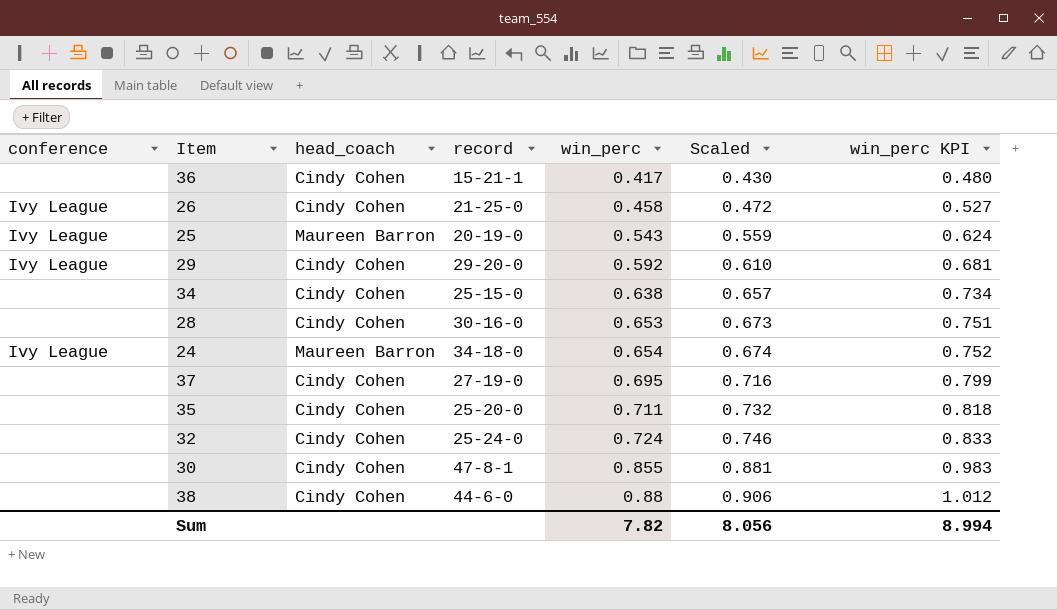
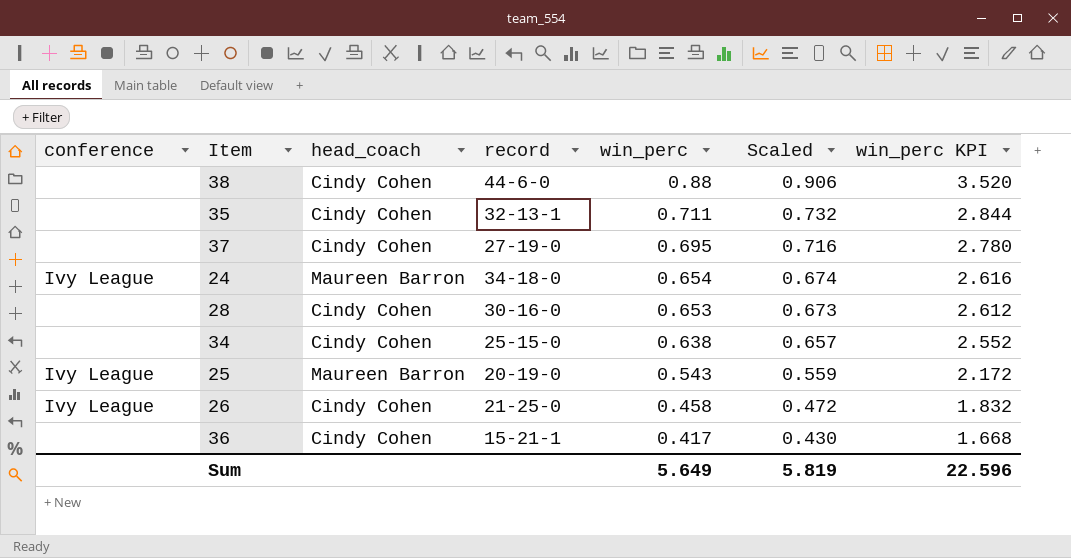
row order: win_perc ascending -> win_perc descending
column win_perc KPI | formula: [win_perc] * 1.15 -> [win_perc] * 4
row 29: Ivy League | Cindy Cohen | 29-20-0 | 0.592 | 0.610 | 0.681 -> none
row 32: none | Cindy Cohen | 25-24-0 | 0.724 | 0.746 | 0.833 -> none
row 30: none | Cindy Cohen | 47-8-1 | 0.855 | 0.881 | 0.983 -> none
35 | record: 25-20-0 -> 32-13-1
Sum | win_perc: 7.82 -> 5.649
Sum | Scaled: 8.056 -> 5.819
Sum | win_perc KPI: 8.994 -> 22.596

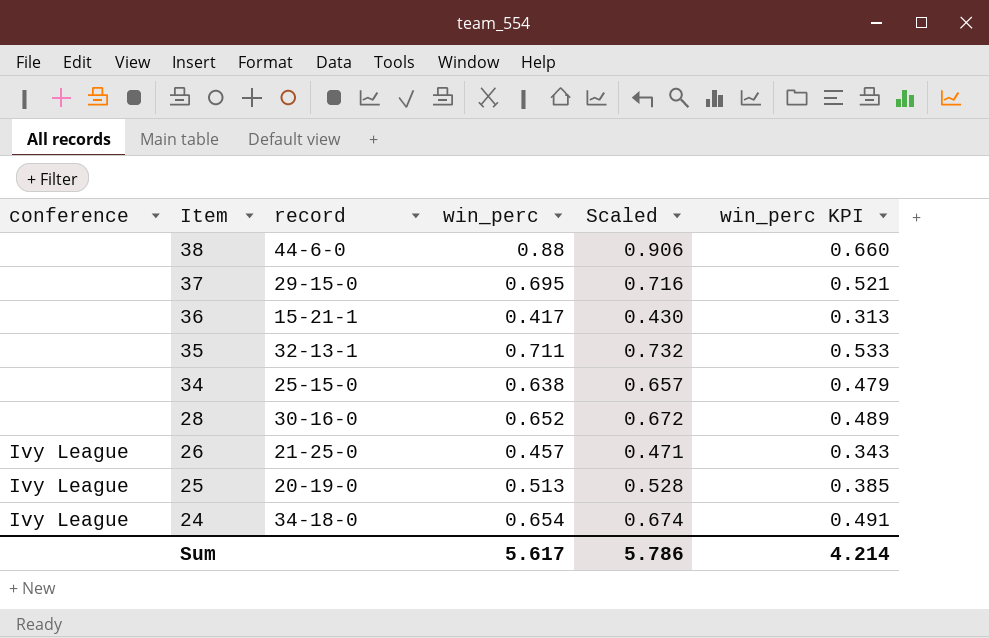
row order: win_perc descending -> Item descending
column head_coach | position: 3 -> none
column win_perc KPI | formula: [win_perc] * 4 -> [win_perc] * 0.75
37 | record: 27-19-0 -> 29-15-0
28 | win_perc: 0.653 -> 0.652
28 | Scaled: 0.673 -> 0.672
26 | win_perc: 0.458 -> 0.457
26 | Scaled: 0.472 -> 0.471
25 | win_perc: 0.543 -> 0.513
25 | Scaled: 0.559 -> 0.528
Sum | win_perc: 5.649 -> 5.617
Sum | Scaled: 5.819 -> 5.786
Sum | win_perc KPI: 22.596 -> 4.214

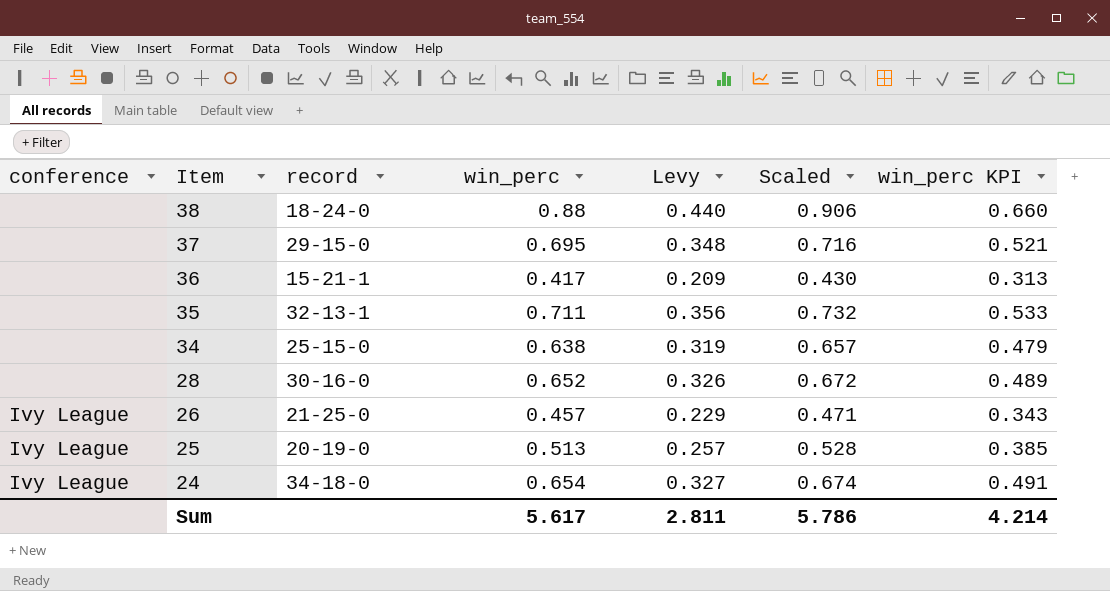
column Levy | formula: none -> [win_perc] * 0.5
38 | record: 44-6-0 -> 18-24-0

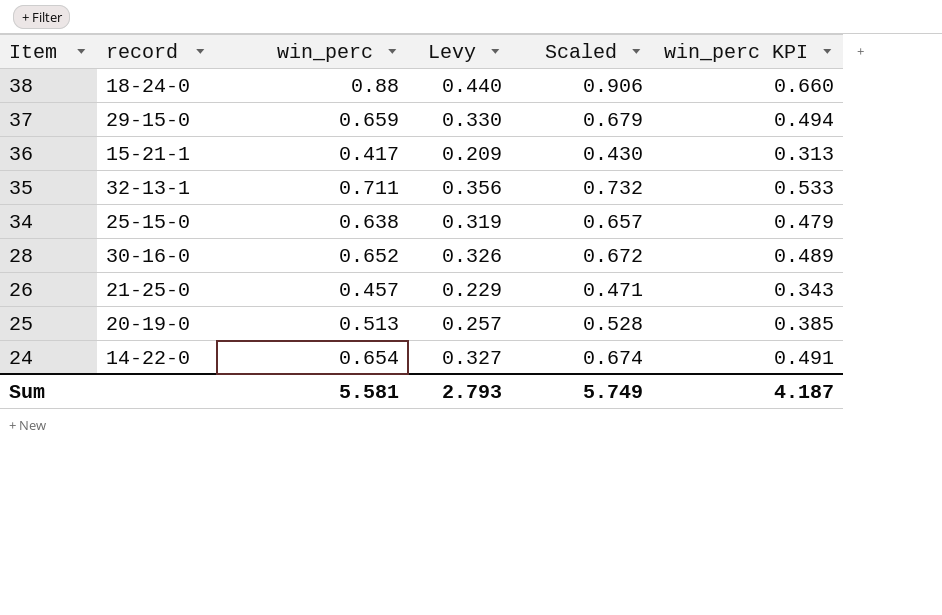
column conference | position: 1 -> none
37 | win_perc: 0.695 -> 0.659
37 | Levy: 0.348 -> 0.330
37 | Scaled: 0.716 -> 0.679
37 | win_perc KPI: 0.521 -> 0.494
24 | record: 34-18-0 -> 14-22-0
Sum | win_perc: 5.617 -> 5.581
Sum | Levy: 2.811 -> 2.793
Sum | Scaled: 5.786 -> 5.749
Sum | win_perc KPI: 4.214 -> 4.187

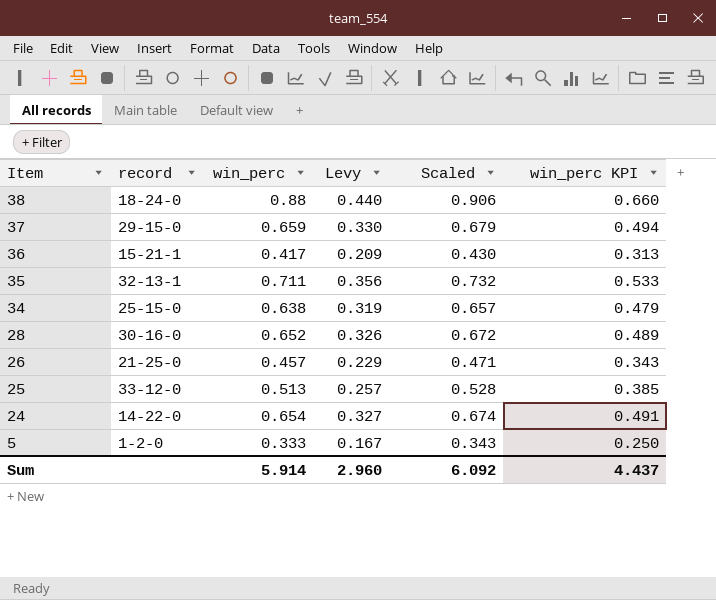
25 | record: 20-19-0 -> 33-12-0
row 5: none -> 1-2-0 | 0.333 | 0.167 | 0.343 | 0.250
Sum | win_perc: 5.581 -> 5.914
Sum | Levy: 2.793 -> 2.960
Sum | Scaled: 5.749 -> 6.092
Sum | win_perc KPI: 4.187 -> 4.437

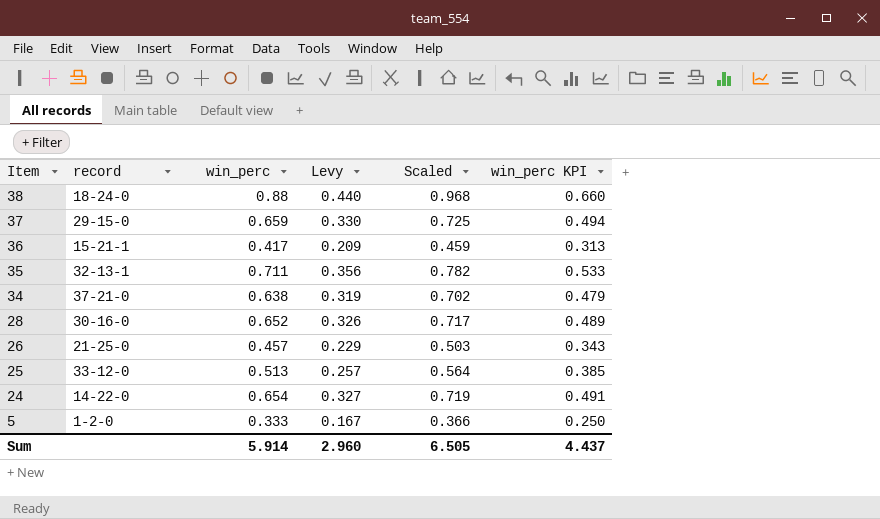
column Scaled | formula: [win_perc] * 1.03 -> [win_perc] * 1.1
34 | record: 25-15-0 -> 37-21-0
Sum | Scaled: 6.092 -> 6.505

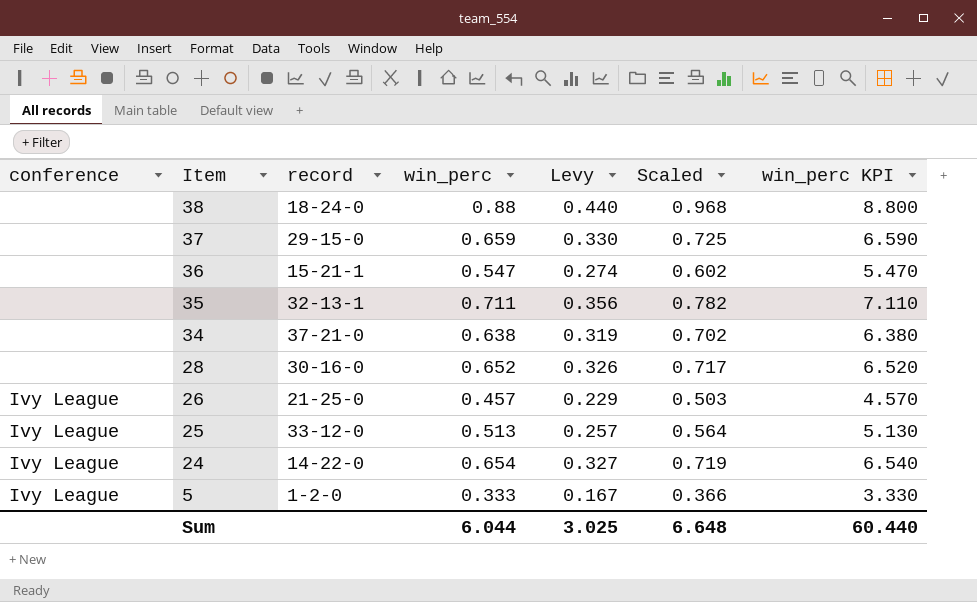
column conference | position: none -> 1
column win_perc KPI | formula: [win_perc] * 0.75 -> [win_perc] * 10
36 | win_perc: 0.417 -> 0.547
36 | Levy: 0.209 -> 0.274
36 | Scaled: 0.459 -> 0.602
Sum | win_perc: 5.914 -> 6.044
Sum | Levy: 2.960 -> 3.025
Sum | Scaled: 6.505 -> 6.648
Sum | win_perc KPI: 4.437 -> 60.440

